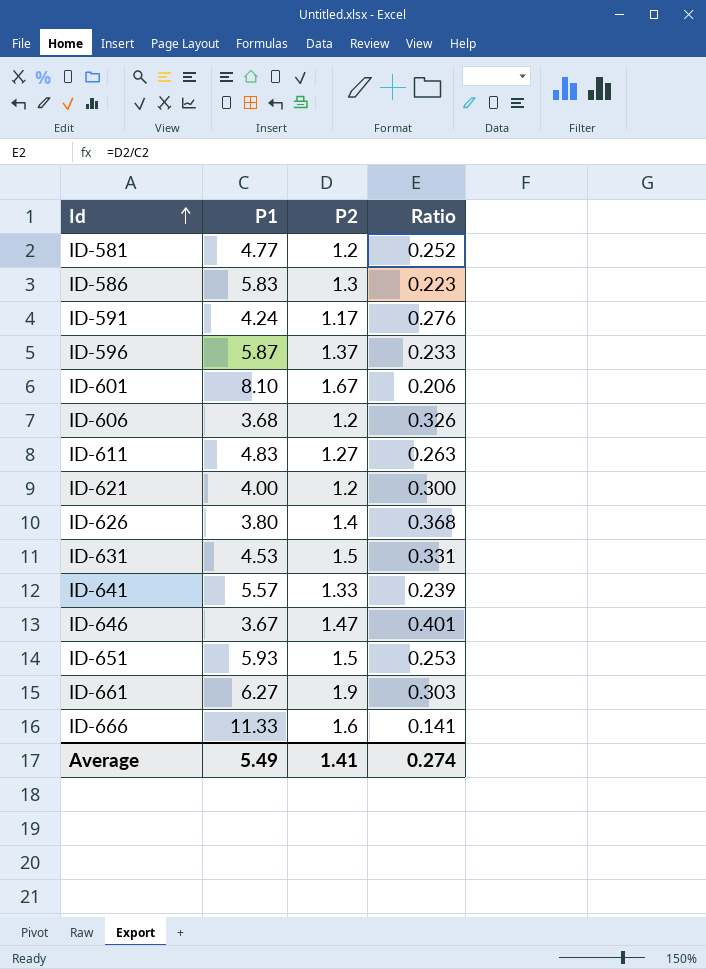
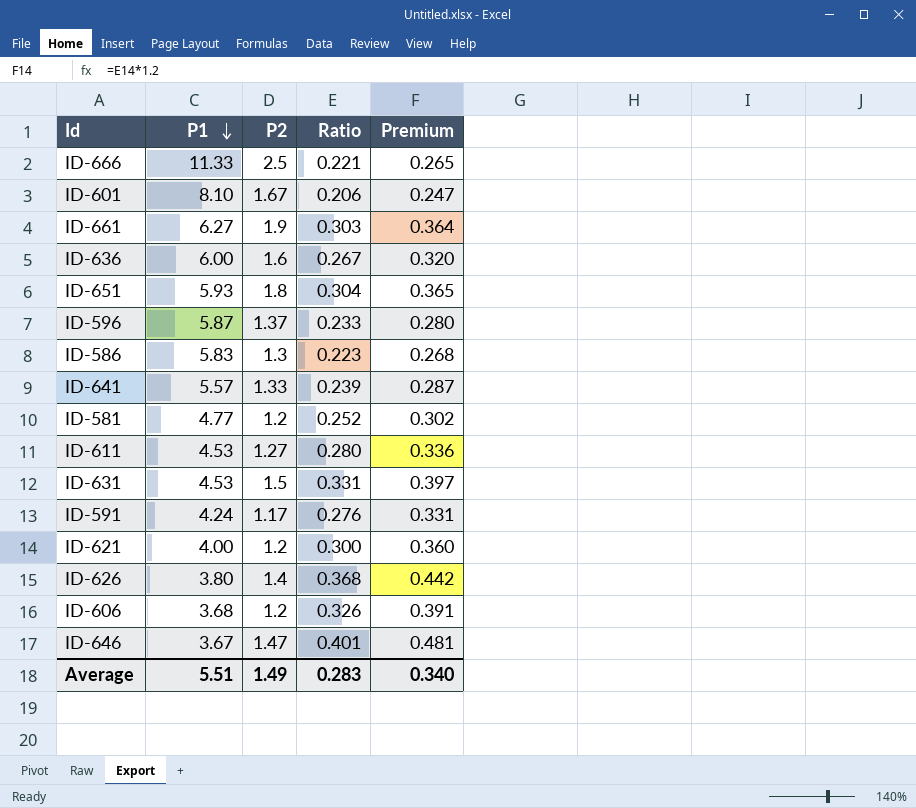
row order: Id ascending -> P1 descending
column Premium | formula: none -> [Ratio] * 1.2
ID-666 | P2: 1.6 -> 2.5
ID-666 | Ratio: 0.141 -> 0.221
row ID-636: none -> 6.00 | 1.6 | 0.267 | 0.320
ID-651 | P2: 1.5 -> 1.8
ID-651 | Ratio: 0.253 -> 0.304
ID-611 | P1: 4.83 -> 4.53
ID-611 | Ratio: 0.263 -> 0.280
Average | P1: 5.49 -> 5.51
Average | P2: 1.41 -> 1.49
Average | Ratio: 0.274 -> 0.283

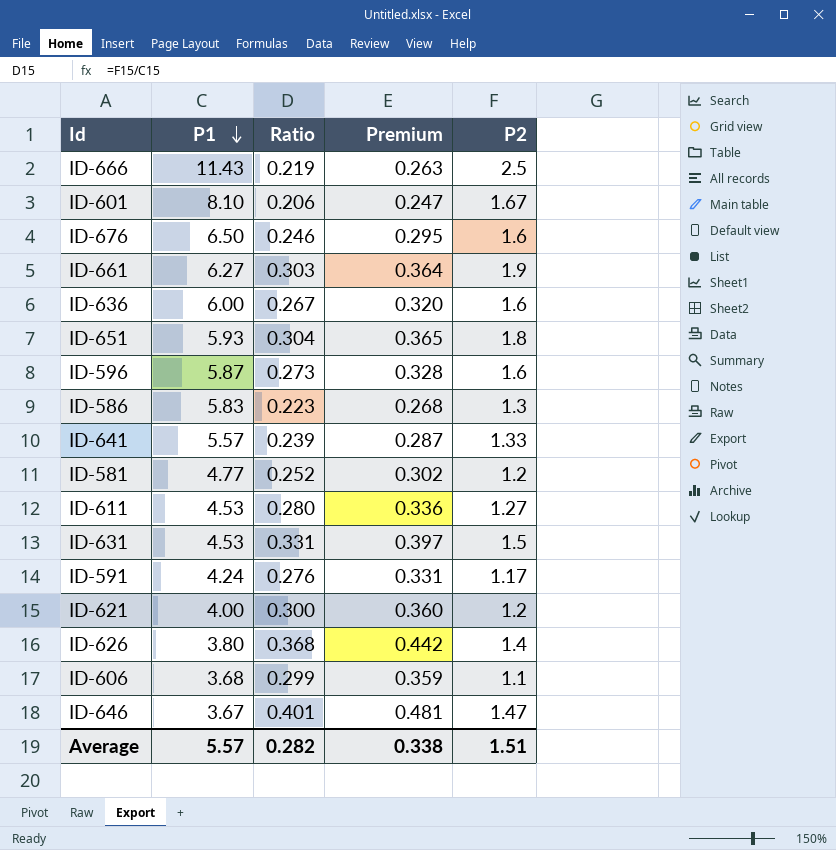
column P2 | position: 3 -> 5
ID-666 | P1: 11.33 -> 11.43
ID-666 | Ratio: 0.221 -> 0.219
ID-666 | Premium: 0.265 -> 0.263
row ID-676: none -> 6.50 | 0.246 | 0.295 | 1.6
ID-596 | Ratio: 0.233 -> 0.273
ID-596 | Premium: 0.280 -> 0.328
ID-596 | P2: 1.37 -> 1.6
ID-606 | Ratio: 0.326 -> 0.299
ID-606 | Premium: 0.391 -> 0.359
ID-606 | P2: 1.2 -> 1.1
Average | P1: 5.51 -> 5.57
Average | Ratio: 0.283 -> 0.282
Average | Premium: 0.340 -> 0.338
Average | P2: 1.49 -> 1.51

